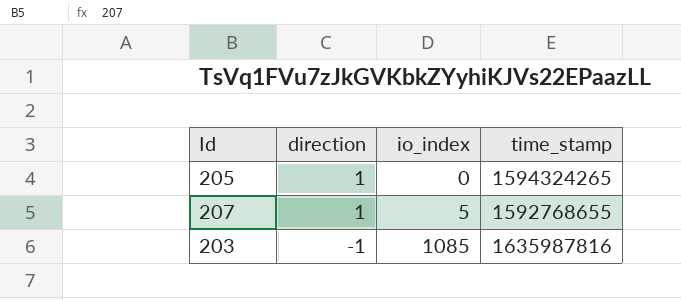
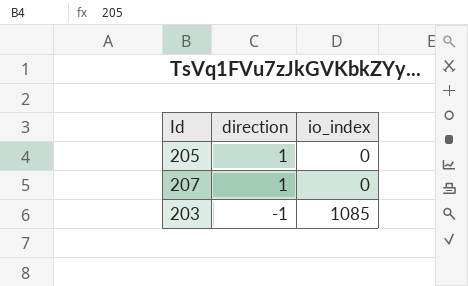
column time_stamp | position: 4 -> none
207 | io_index: 5 -> 0

